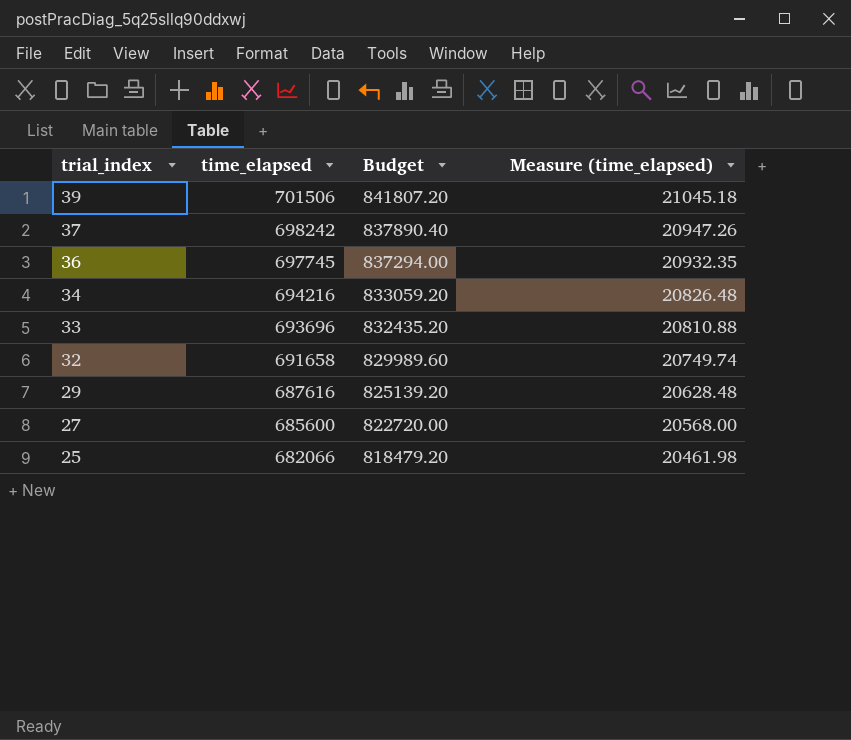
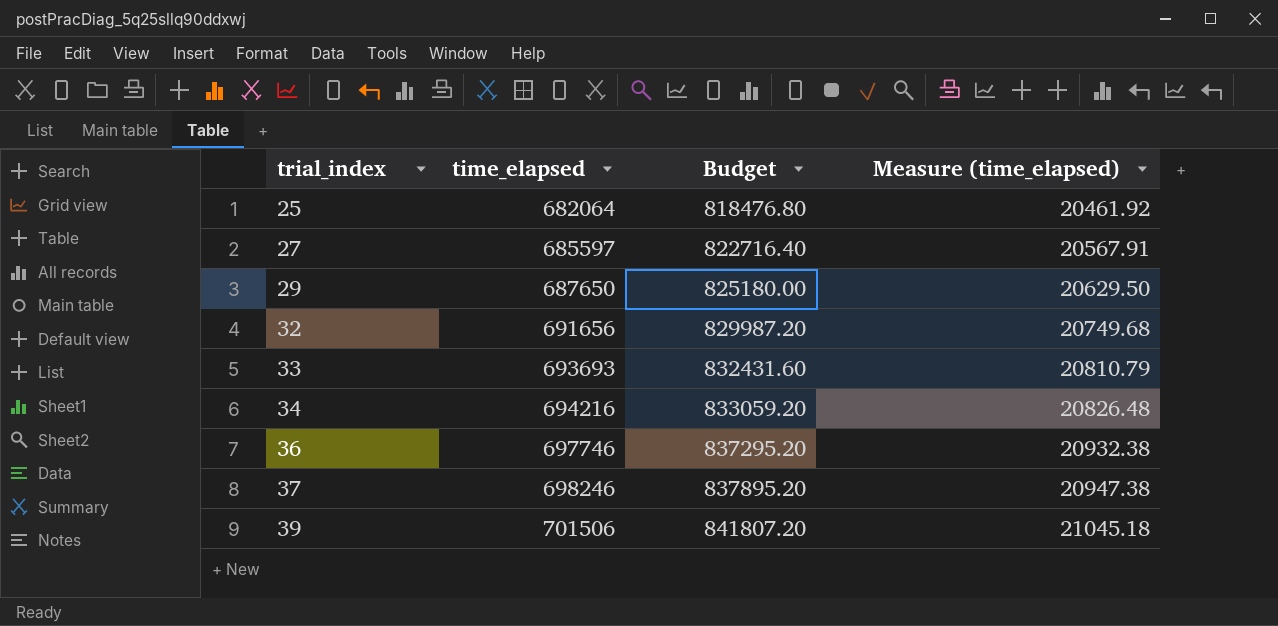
row order: trial_index descending -> trial_index ascending
25 | time_elapsed: 682066 -> 682064
25 | Budget: 818479.20 -> 818476.80
25 | Measure (time_elapsed): 20461.98 -> 20461.92
27 | time_elapsed: 685600 -> 685597
27 | Budget: 822720.00 -> 822716.40
27 | Measure (time_elapsed): 20568.00 -> 20567.91
29 | time_elapsed: 687616 -> 687650
29 | Budget: 825139.20 -> 825180.00
29 | Measure (time_elapsed): 20628.48 -> 20629.50
32 | time_elapsed: 691658 -> 691656
32 | Budget: 829989.60 -> 829987.20
32 | Measure (time_elapsed): 20749.74 -> 20749.68
33 | time_elapsed: 693696 -> 693693
33 | Budget: 832435.20 -> 832431.60
33 | Measure (time_elapsed): 20810.88 -> 20810.79
36 | time_elapsed: 697745 -> 697746
36 | Budget: 837294.00 -> 837295.20
36 | Measure (time_elapsed): 20932.35 -> 20932.38
37 | time_elapsed: 698242 -> 698246
37 | Budget: 837890.40 -> 837895.20
37 | Measure (time_elapsed): 20947.26 -> 20947.38

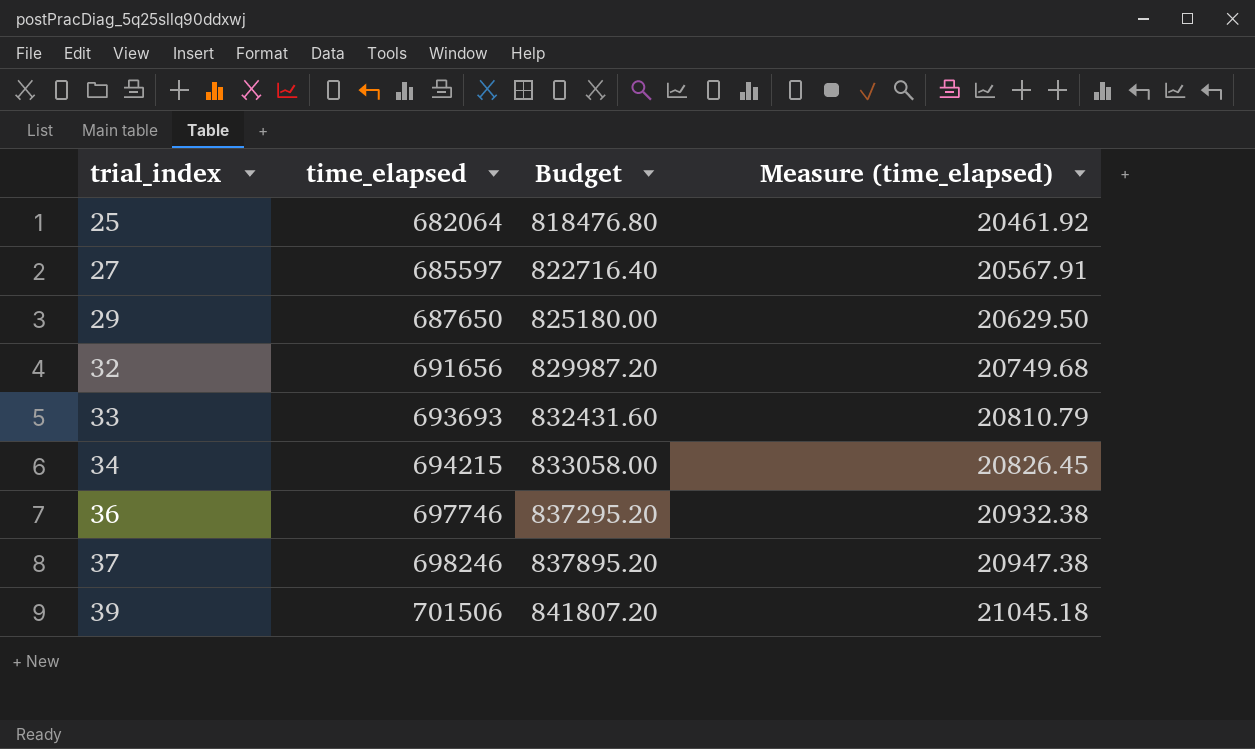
34 | time_elapsed: 694216 -> 694215
34 | Budget: 833059.20 -> 833058.00
34 | Measure (time_elapsed): 20826.48 -> 20826.45

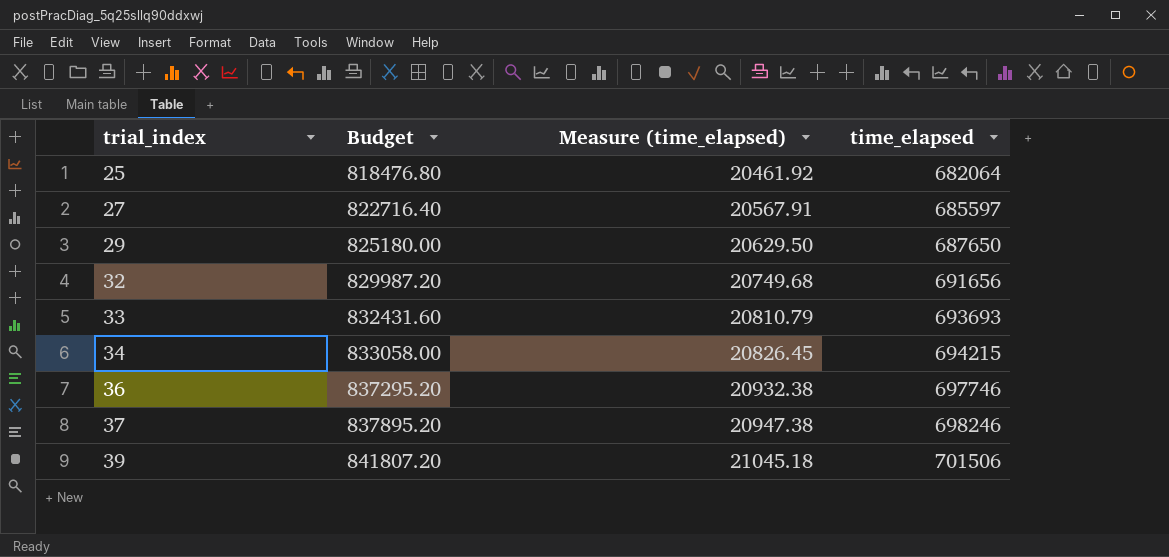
column time_elapsed | position: 2 -> 4

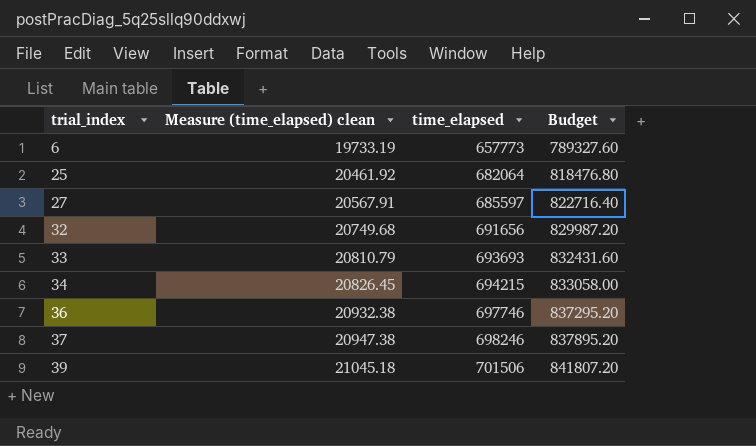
column name: Measure (time_elapsed) -> Measure (time_elapsed) clean
column Budget | position: 2 -> 4
row 29: 825180.00 | 20629.50 | 687650 -> none
row 6: none -> 19733.19 | 657773 | 789327.60

